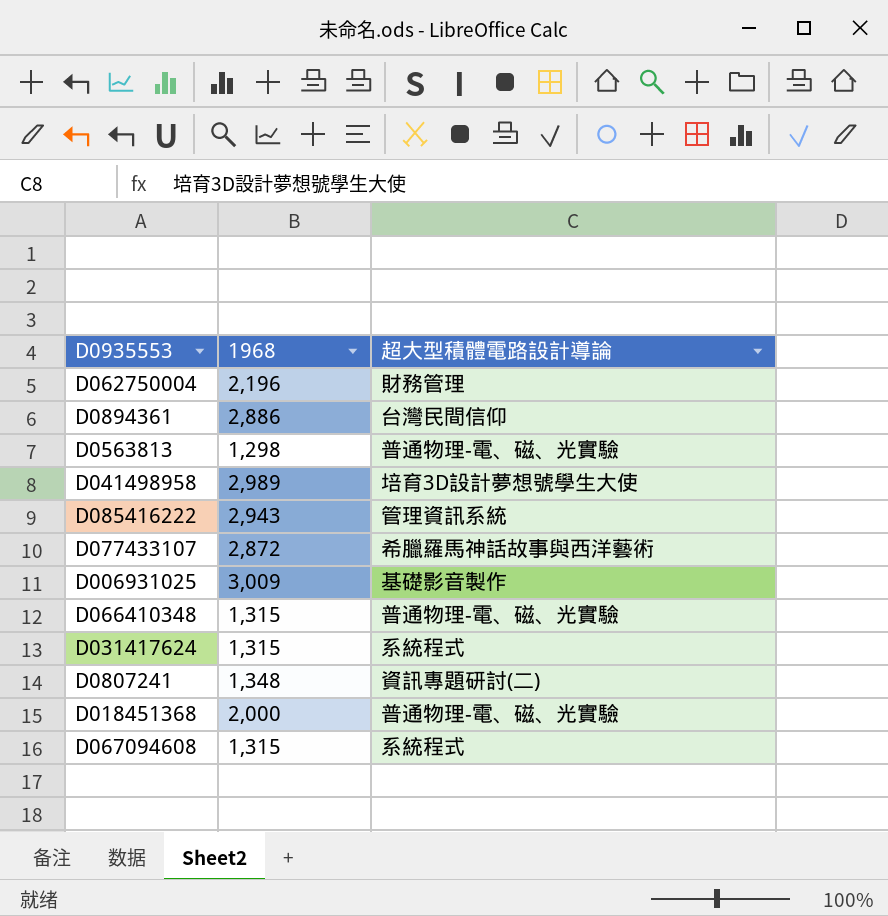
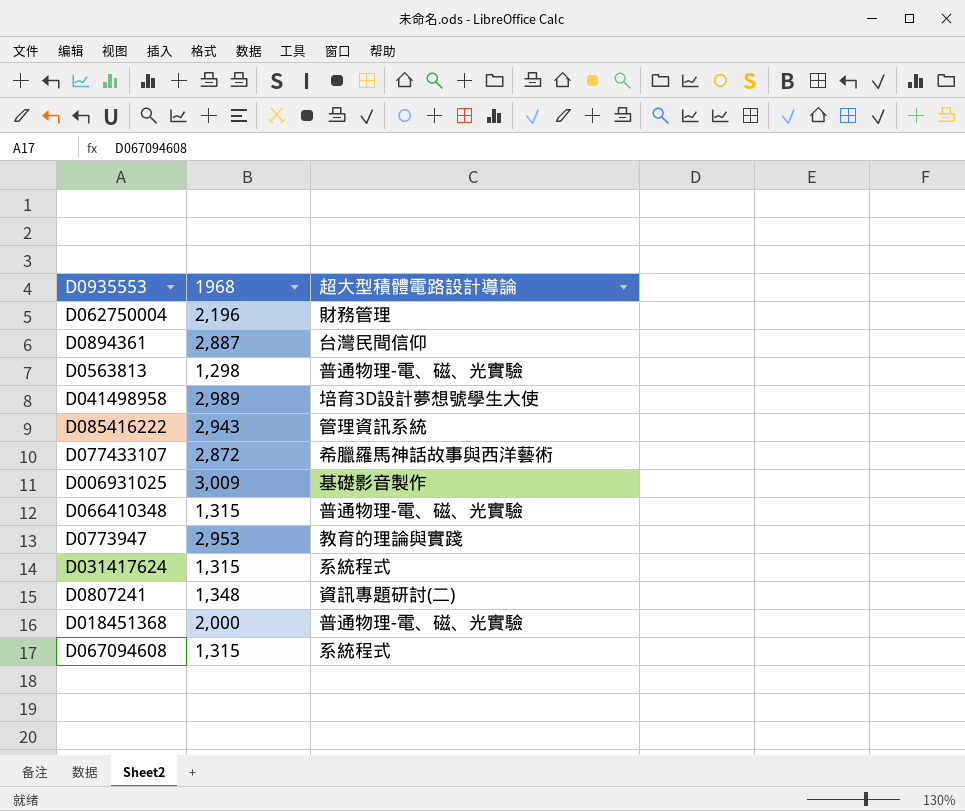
D0894361 | 1968: 2,886 -> 2,887
row D0773947: none -> 2,953 | 教育的理論與實踐

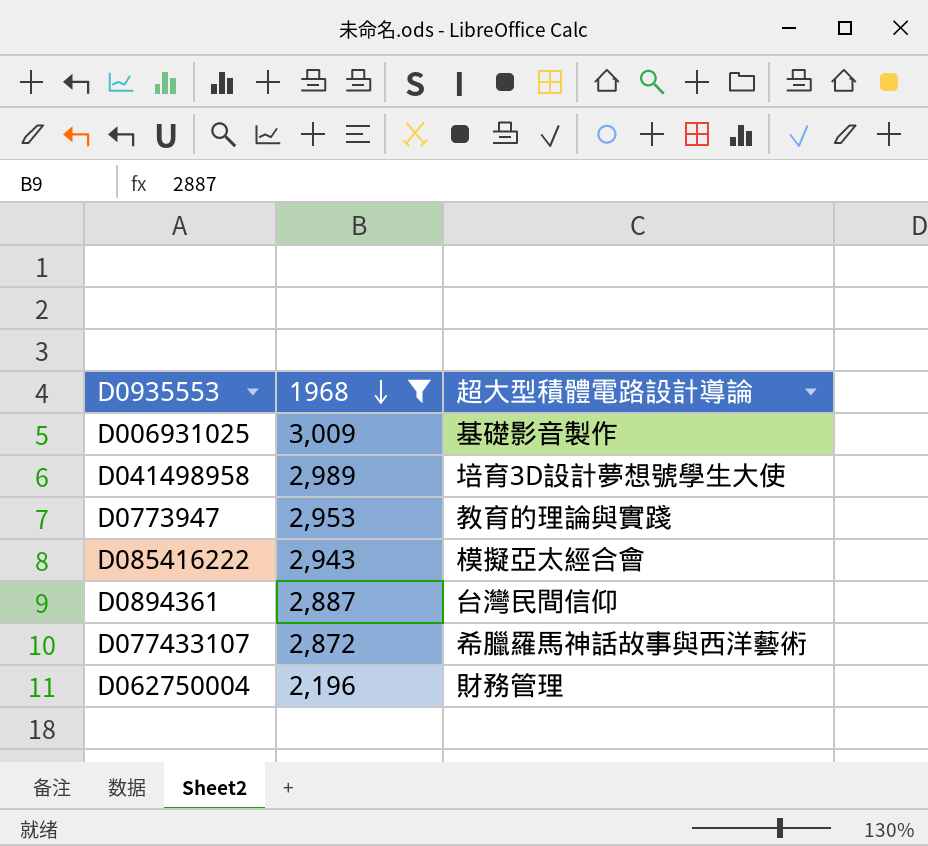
filter: none -> 1968 >= 2,196
row order: none -> 1968 descending
D085416222 | 超大型積體電路設計導論: 管理資訊系統 -> 模擬亞太經合會

